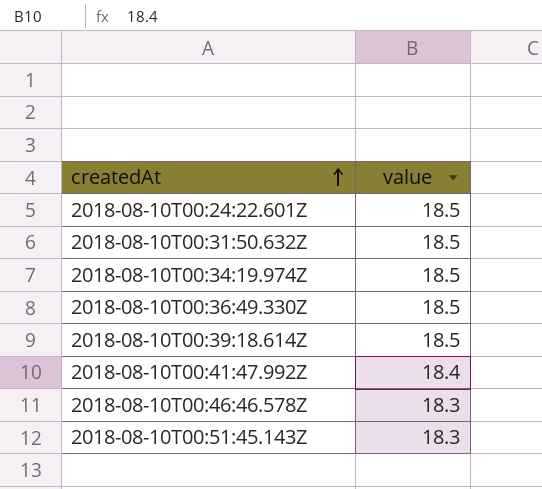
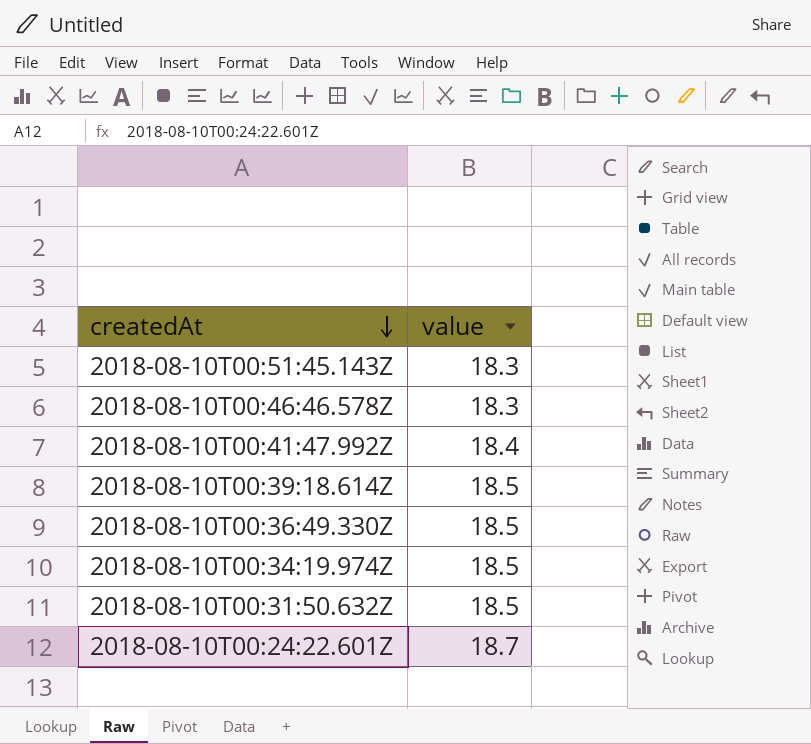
row order: createdAt ascending -> createdAt descending
2018-08-10T00:24:22.601Z | value: 18.5 -> 18.7

